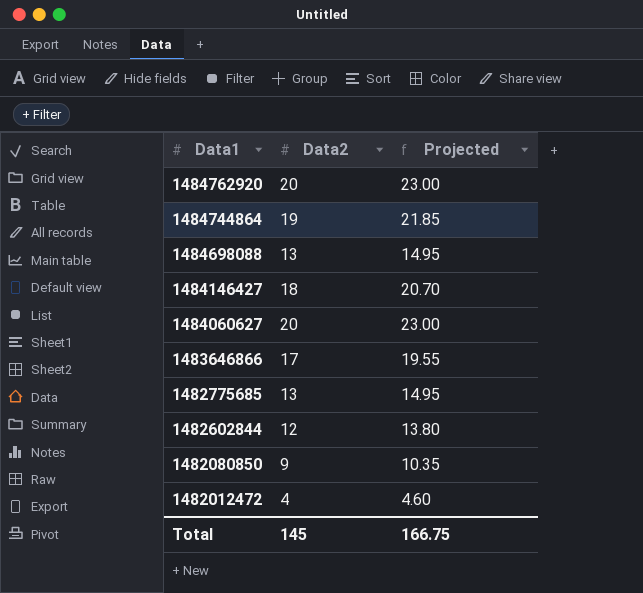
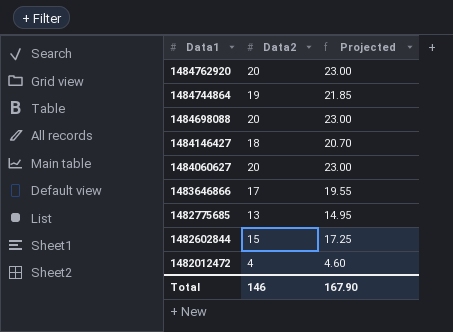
row 1482080850: 9 | 10.35 -> none
1484698088 | Data2: 13 -> 20
1484698088 | Projected: 14.95 -> 23.00
1482602844 | Data2: 12 -> 15
1482602844 | Projected: 13.80 -> 17.25
Total | Data2: 145 -> 146
Total | Projected: 166.75 -> 167.90

